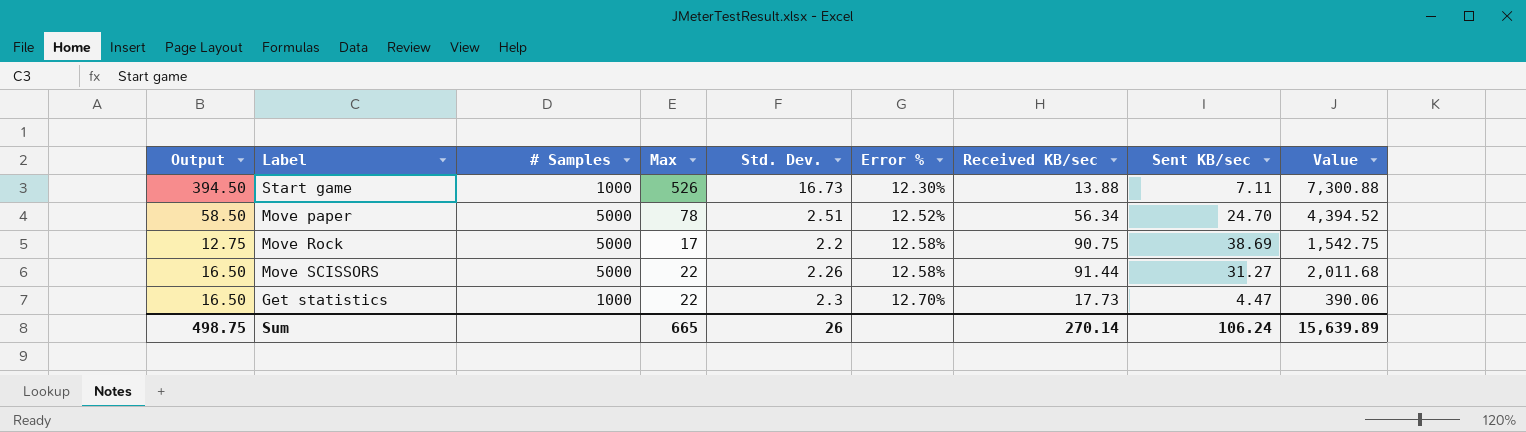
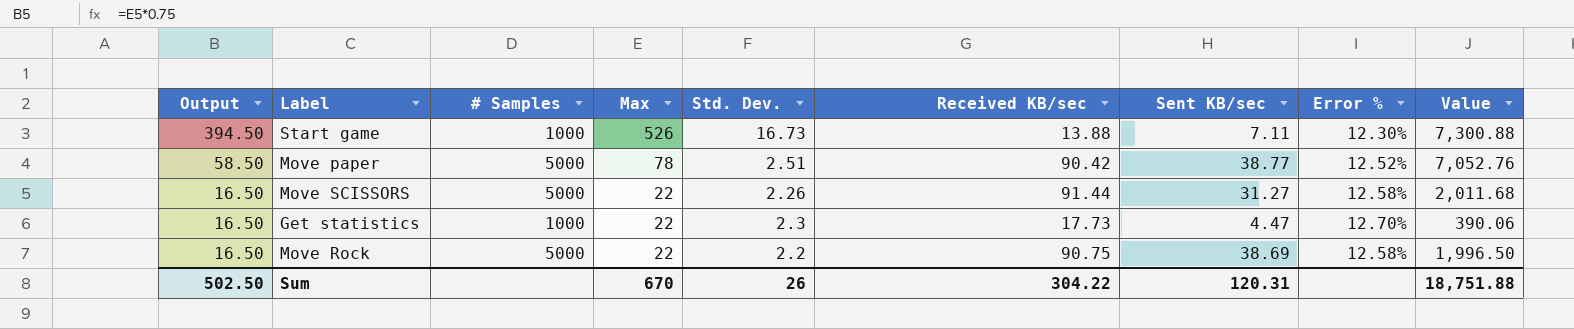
row order: Error % ascending -> Output descending
column Error % | position: 6 -> 8
Move paper | Received KB/sec: 56.34 -> 90.42
Move paper | Sent KB/sec: 24.70 -> 38.77
Move paper | Value: 4,394.52 -> 7,052.76
Move Rock | Output: 12.75 -> 16.50
Move Rock | Max: 17 -> 22
Move Rock | Value: 1,542.75 -> 1,996.50
Sum | Output: 498.75 -> 502.50
Sum | Max: 665 -> 670
Sum | Received KB/sec: 270.14 -> 304.22
Sum | Sent KB/sec: 106.24 -> 120.31
Sum | Value: 15,639.89 -> 18,751.88

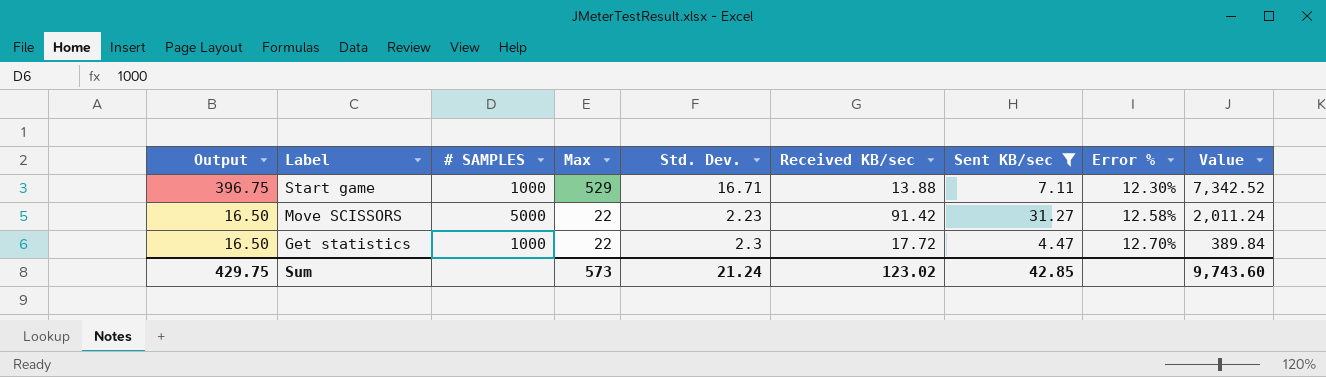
filter: none -> Sent KB/sec <= 31.27
column name: # Samples -> # SAMPLES
Start game | Output: 394.50 -> 396.75
Start game | Max: 526 -> 529
Start game | Std. Dev.: 16.73 -> 16.71
Start game | Value: 7,300.88 -> 7,342.52
Move SCISSORS | Std. Dev.: 2.26 -> 2.23
Move SCISSORS | Received KB/sec: 91.44 -> 91.42
Move SCISSORS | Value: 2,011.68 -> 2,011.24
Get statistics | Received KB/sec: 17.73 -> 17.72
Get statistics | Value: 390.06 -> 389.84
Sum | Output: 502.50 -> 429.75
Sum | Max: 670 -> 573
Sum | Std. Dev.: 26 -> 21.24
Sum | Received KB/sec: 304.22 -> 123.02
Sum | Sent KB/sec: 120.31 -> 42.85
Sum | Value: 18,751.88 -> 9,743.60

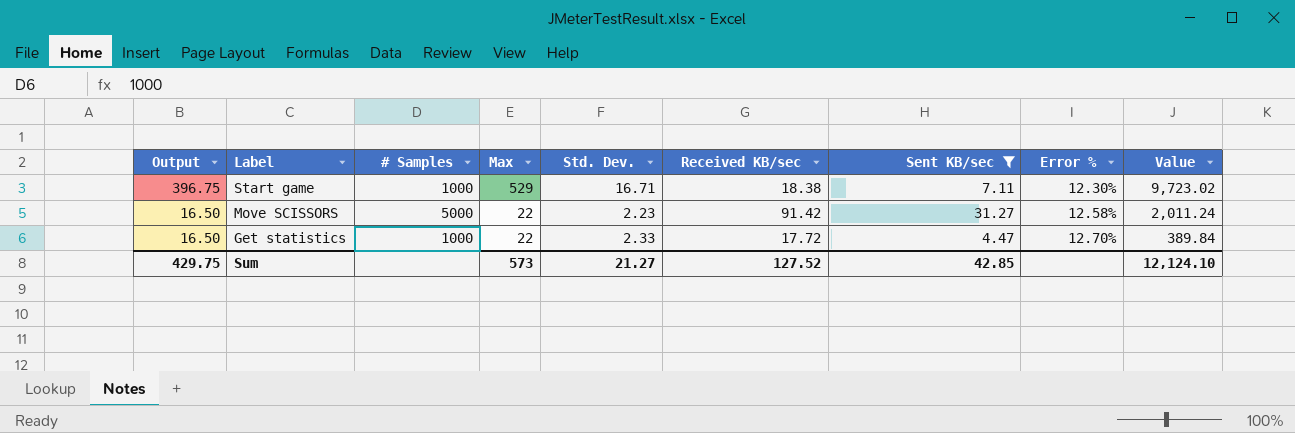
column name: # SAMPLES -> # Samples
Start game | Received KB/sec: 13.88 -> 18.38
Start game | Value: 7,342.52 -> 9,723.02
Get statistics | Std. Dev.: 2.3 -> 2.33
Sum | Std. Dev.: 21.24 -> 21.27
Sum | Received KB/sec: 123.02 -> 127.52
Sum | Value: 9,743.60 -> 12,124.10

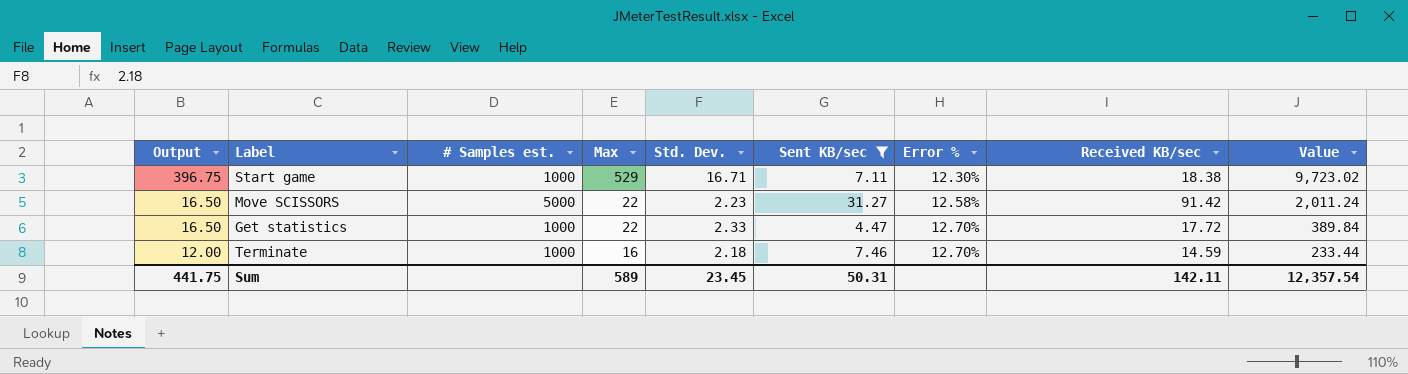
column name: # Samples -> # Samples est.
column Received KB/sec | position: 6 -> 8
row Terminate: none -> 12.00 | 1000 | 16 | 2.18 | 7.46 | 12.70% | 14.59 | 233.44
Sum | Output: 429.75 -> 441.75
Sum | Max: 573 -> 589
Sum | Std. Dev.: 21.27 -> 23.45
Sum | Sent KB/sec: 42.85 -> 50.31
Sum | Received KB/sec: 127.52 -> 142.11
Sum | Value: 12,124.10 -> 12,357.54

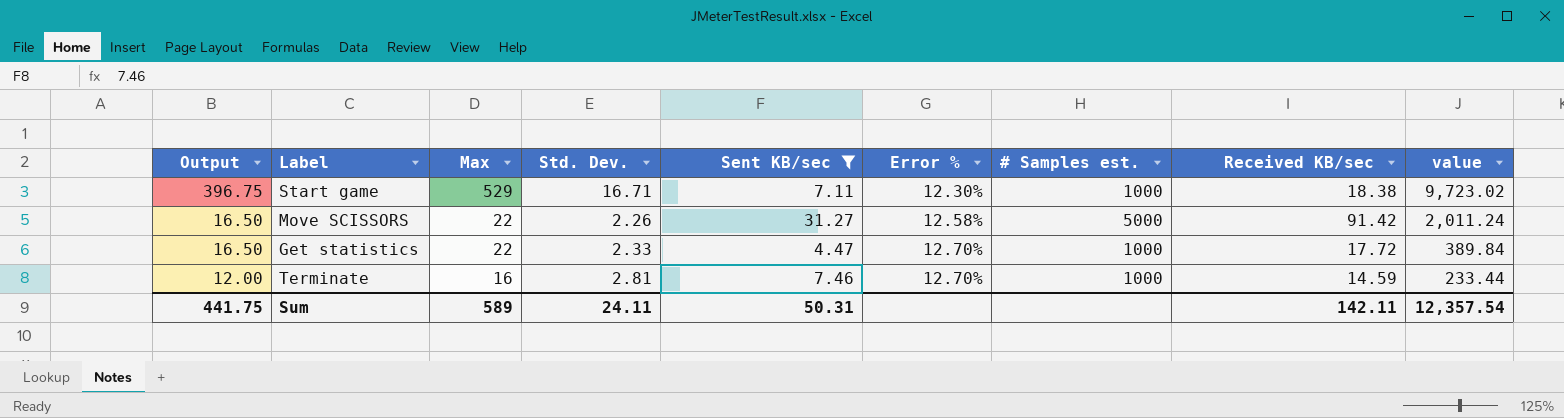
column # Samples est. | position: 3 -> 7
column name: Value -> value
Move SCISSORS | Std. Dev.: 2.23 -> 2.26
Terminate | Std. Dev.: 2.18 -> 2.81
Sum | Std. Dev.: 23.45 -> 24.11

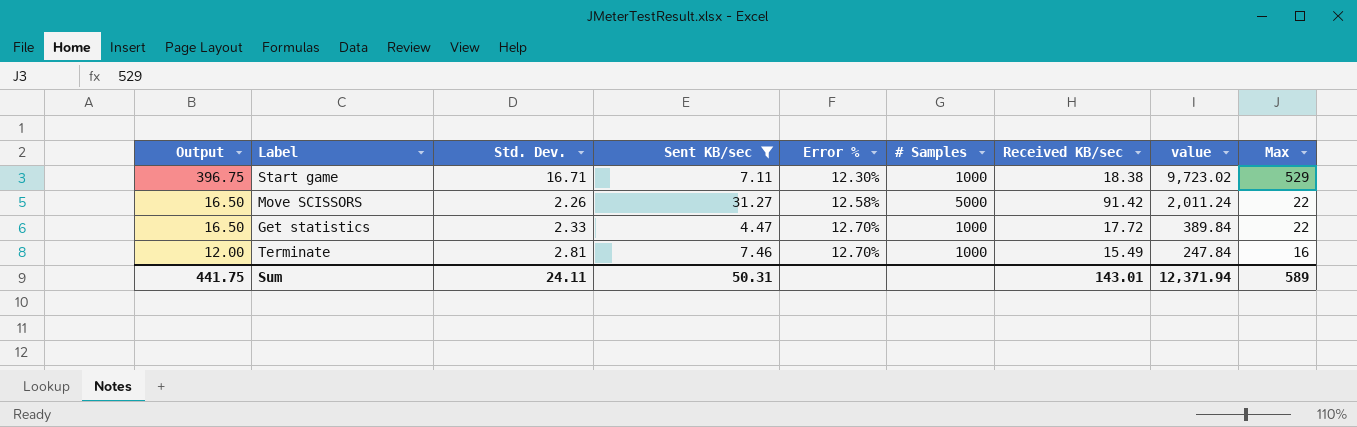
column name: # Samples est. -> # Samples
column Max | position: 3 -> 9
Terminate | Received KB/sec: 14.59 -> 15.49
Terminate | value: 233.44 -> 247.84
Sum | Received KB/sec: 142.11 -> 143.01
Sum | value: 12,357.54 -> 12,371.94

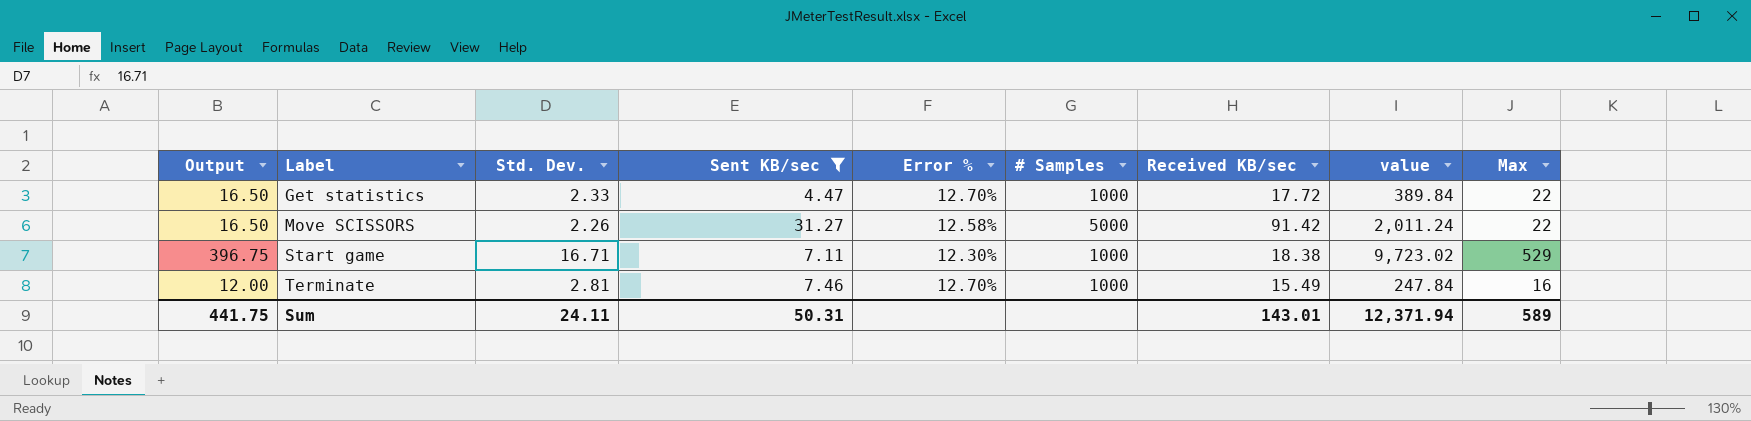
row order: Output descending -> Label ascending

